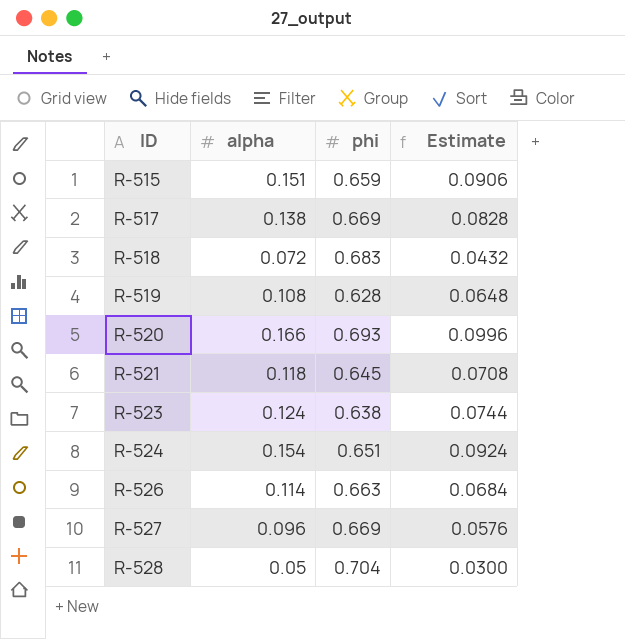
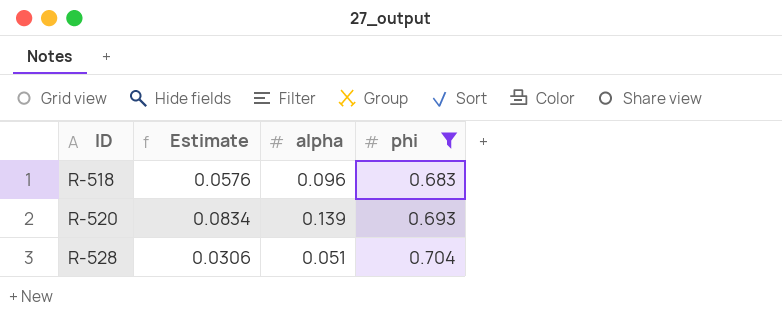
filter: none -> phi >= 0.683
column Estimate | position: 4 -> 2
R-518 | Estimate: 0.0432 -> 0.0576
R-518 | alpha: 0.072 -> 0.096
R-520 | Estimate: 0.0996 -> 0.0834
R-520 | alpha: 0.166 -> 0.139
R-528 | Estimate: 0.0300 -> 0.0306
R-528 | alpha: 0.05 -> 0.051

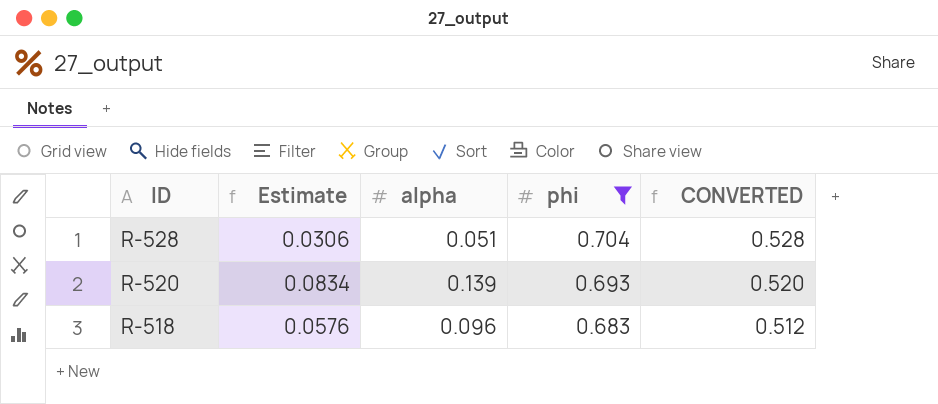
row order: ID ascending -> ID descending
column CONVERTED | formula: none -> [phi] * 0.75

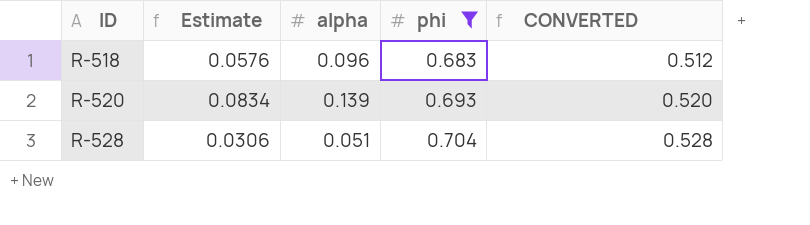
row order: ID descending -> ID ascending

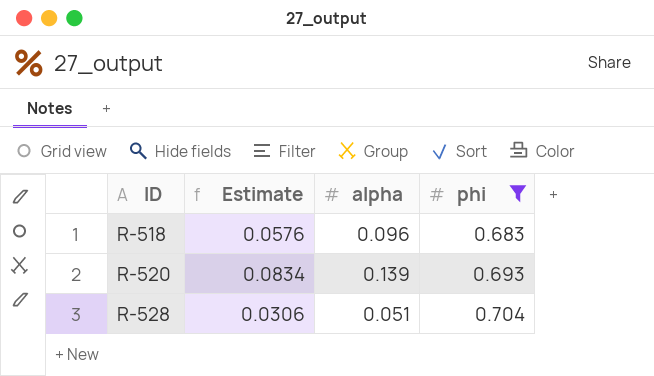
column CONVERTED | formula: [phi] * 0.75 -> none

